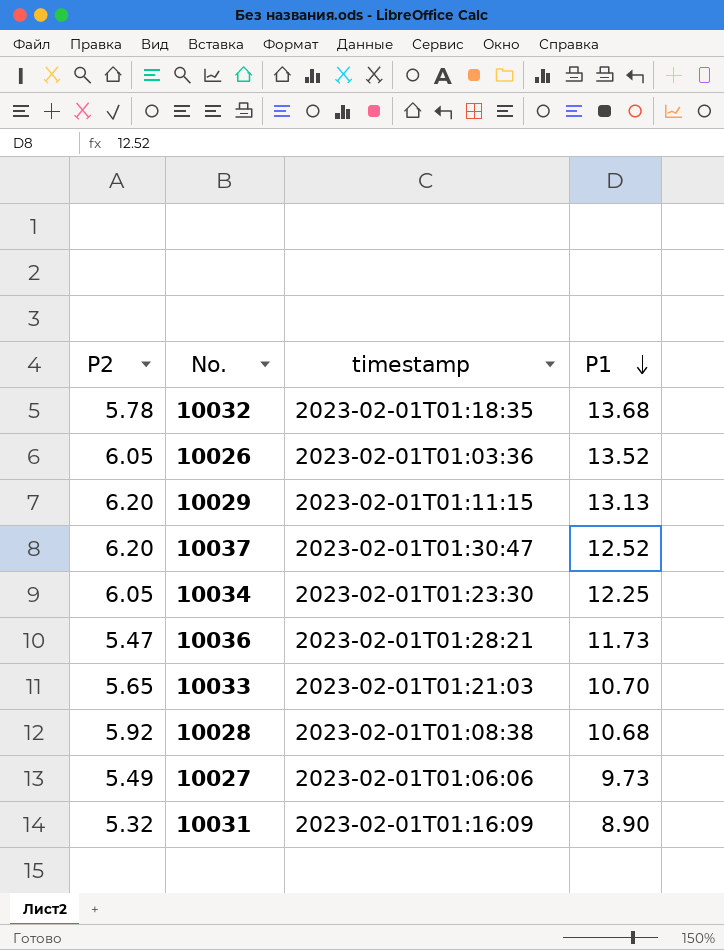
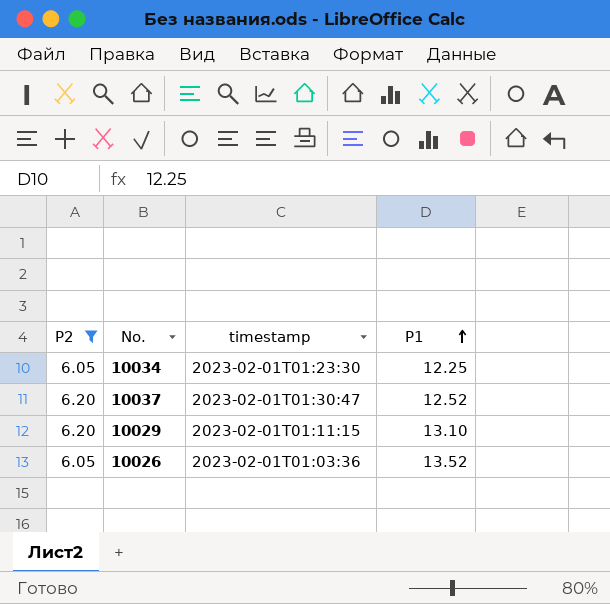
filter: none -> P2 >= 6.05
row order: P1 descending -> P1 ascending
10029 | P1: 13.13 -> 13.10

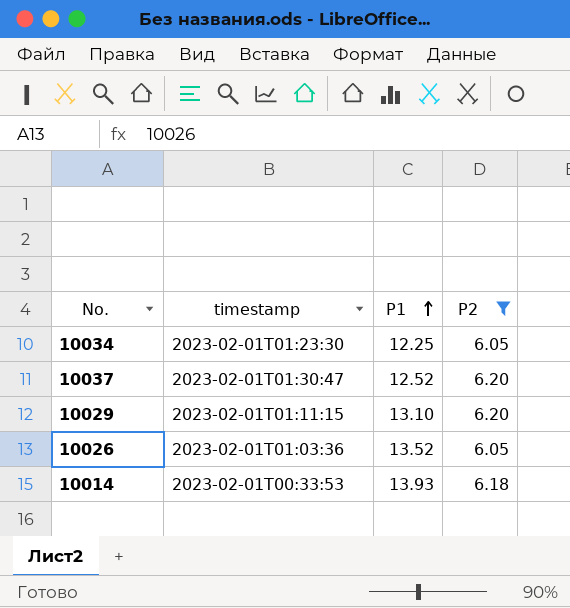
column P2 | position: 1 -> 4
row 10014: none -> 2023-02-01T00:33:53 | 13.93 | 6.18

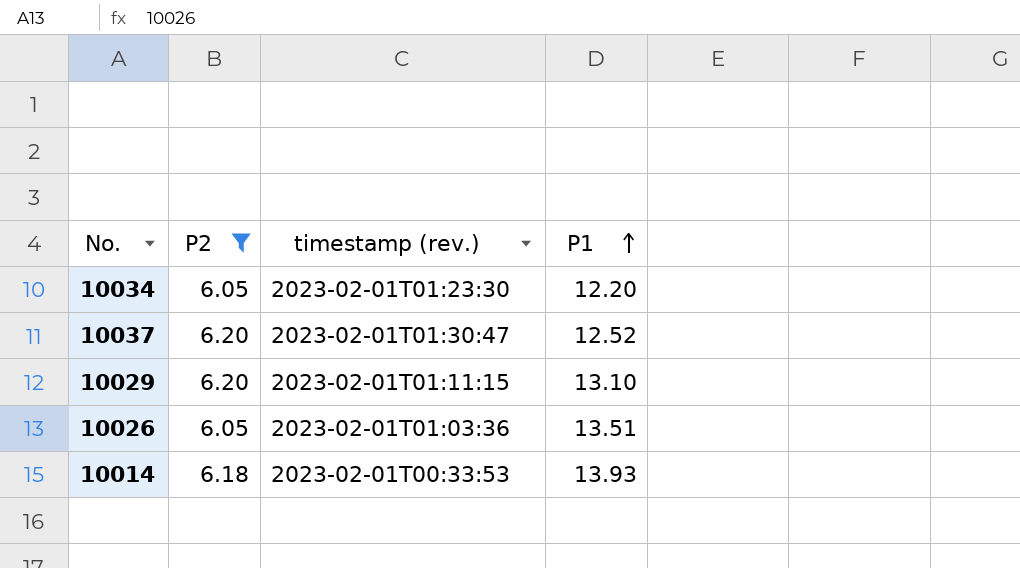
column P2 | position: 4 -> 2
column name: timestamp -> timestamp (rev.)
10034 | P1: 12.25 -> 12.20
10026 | P1: 13.52 -> 13.51

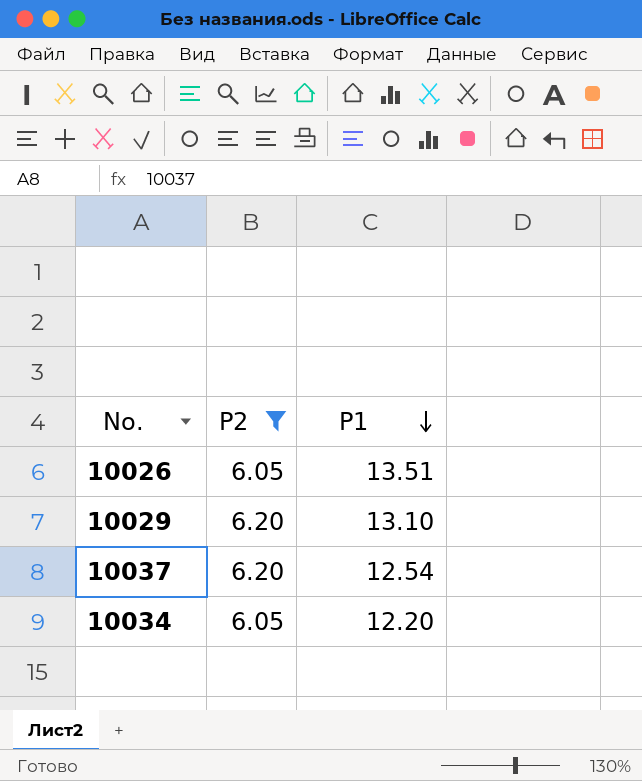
row order: P1 ascending -> P1 descending
column timestamp (rev.) | position: 3 -> none
row 10014: 6.18 | 2023-02-01T00:33:53 | 13.93 -> none
10037 | P1: 12.52 -> 12.54

